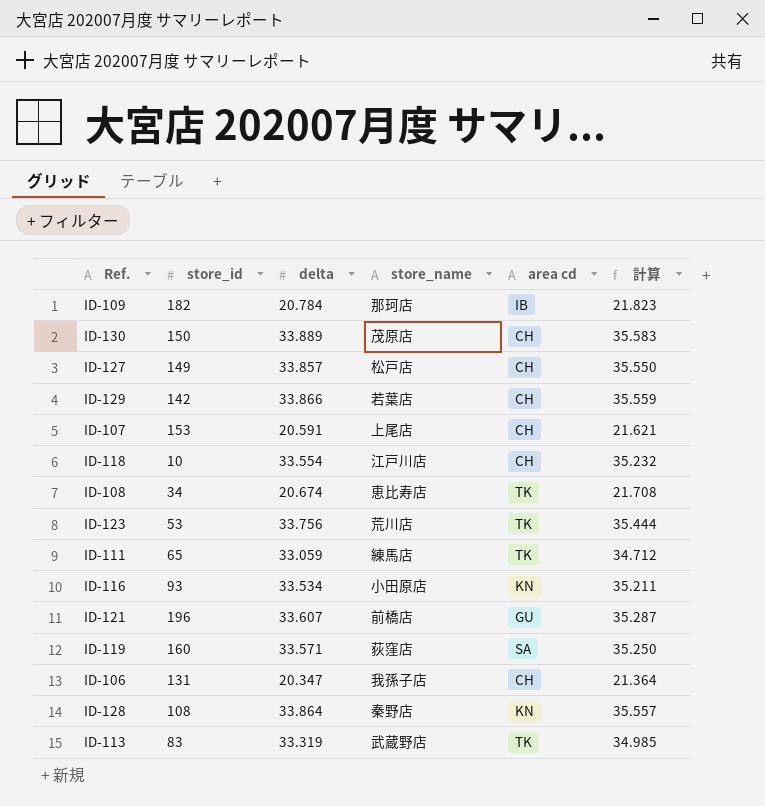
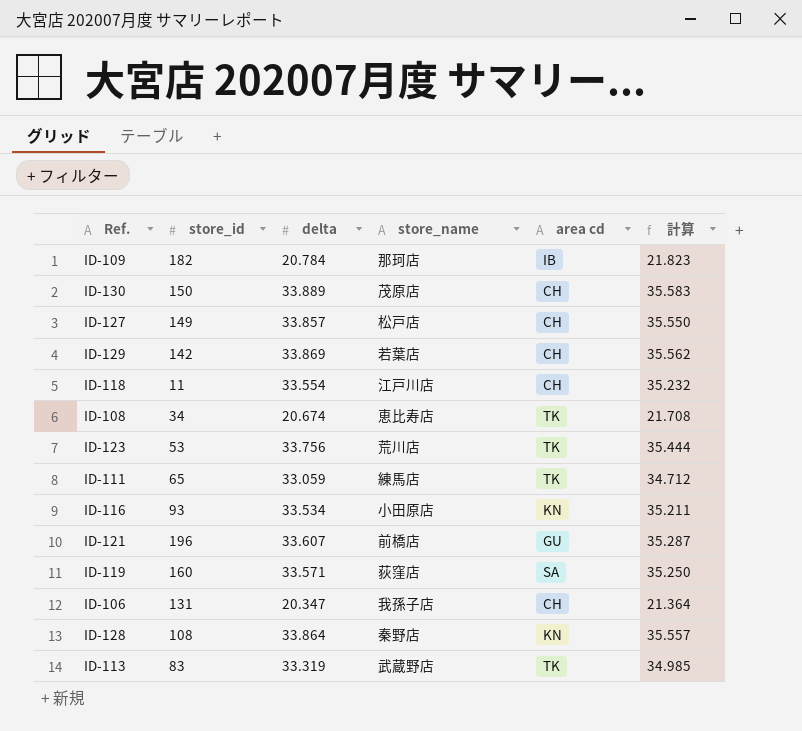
row ID-107: 153 | 20.591 | 上尾店 | CH | 21.621 -> none
ID-129 | delta: 33.866 -> 33.869
ID-129 | 計算: 35.559 -> 35.562
ID-118 | store_id: 10 -> 11

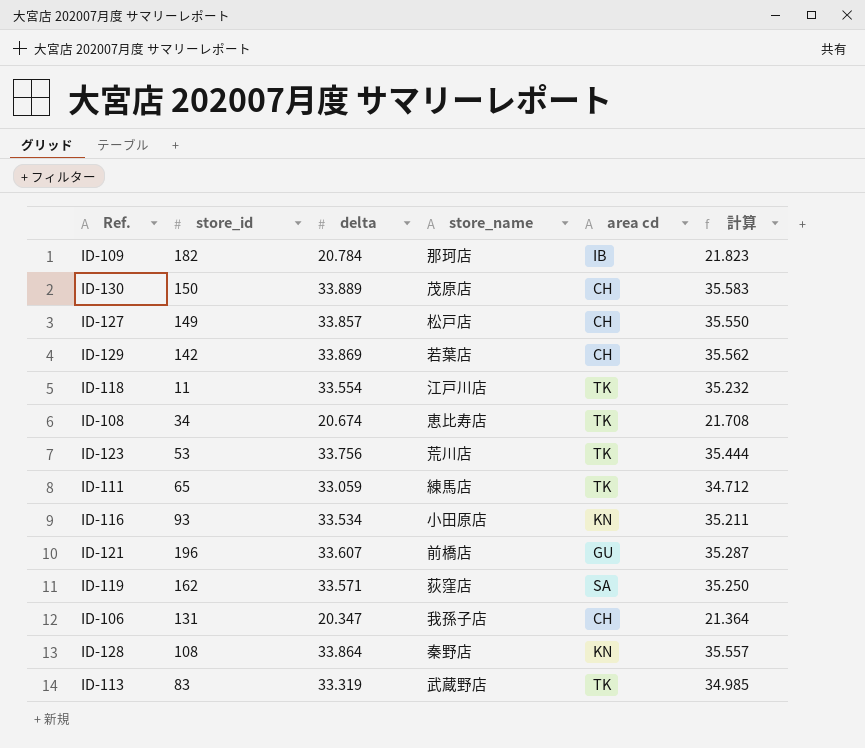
ID-118 | area cd: CH -> TK
ID-119 | store_id: 160 -> 162

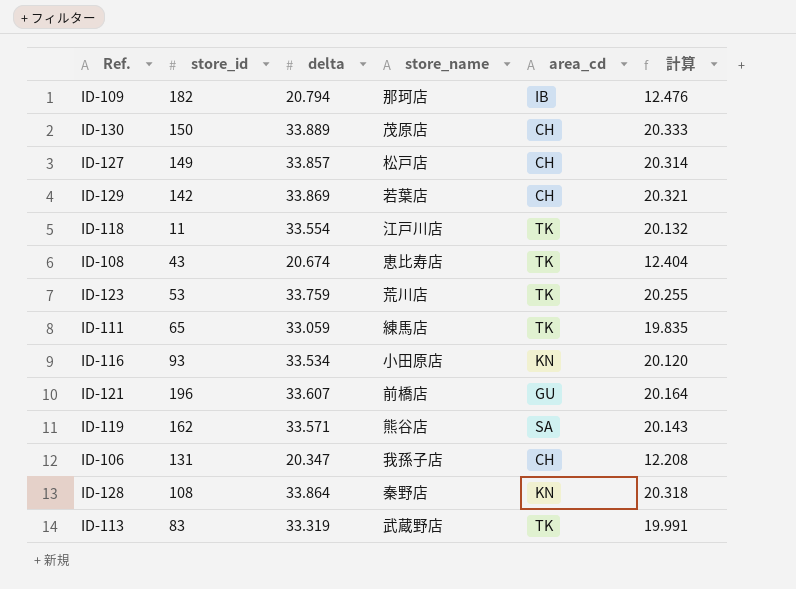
column name: area cd -> area_cd
column 計算 | formula: [delta] * 1.05 -> [delta] * 0.6
ID-109 | delta: 20.784 -> 20.794
ID-108 | store_id: 34 -> 43
ID-123 | delta: 33.756 -> 33.759
ID-119 | store_name: 荻窪店 -> 熊谷店

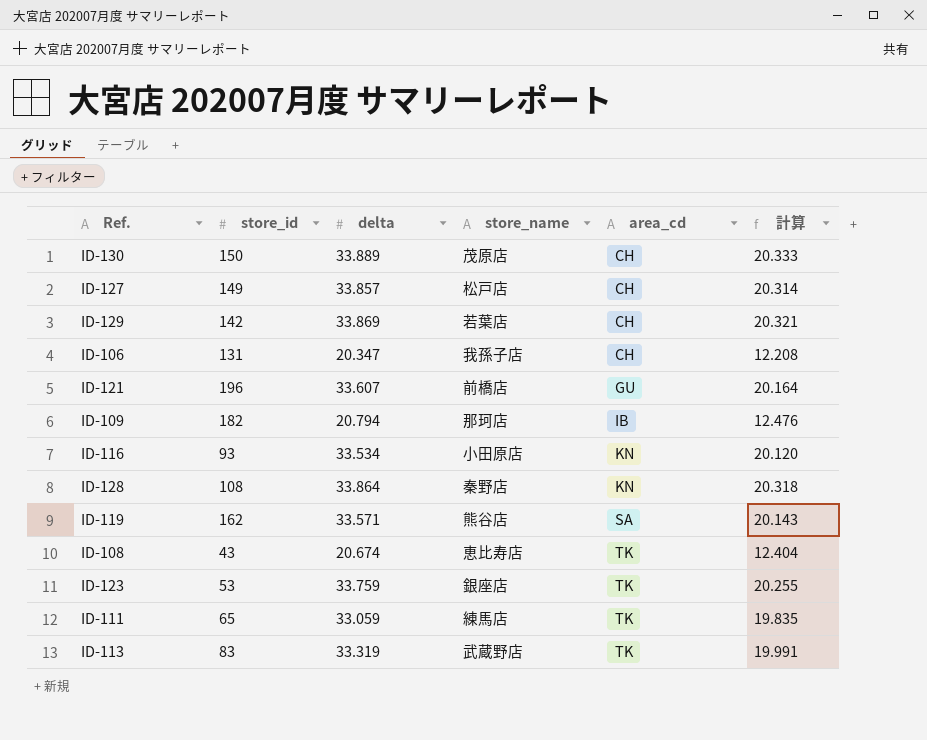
row order: none -> area_cd ascending
row ID-118: 11 | 33.554 | 江戸川店 | TK | 20.132 -> none
ID-123 | store_name: 荒川店 -> 銀座店

